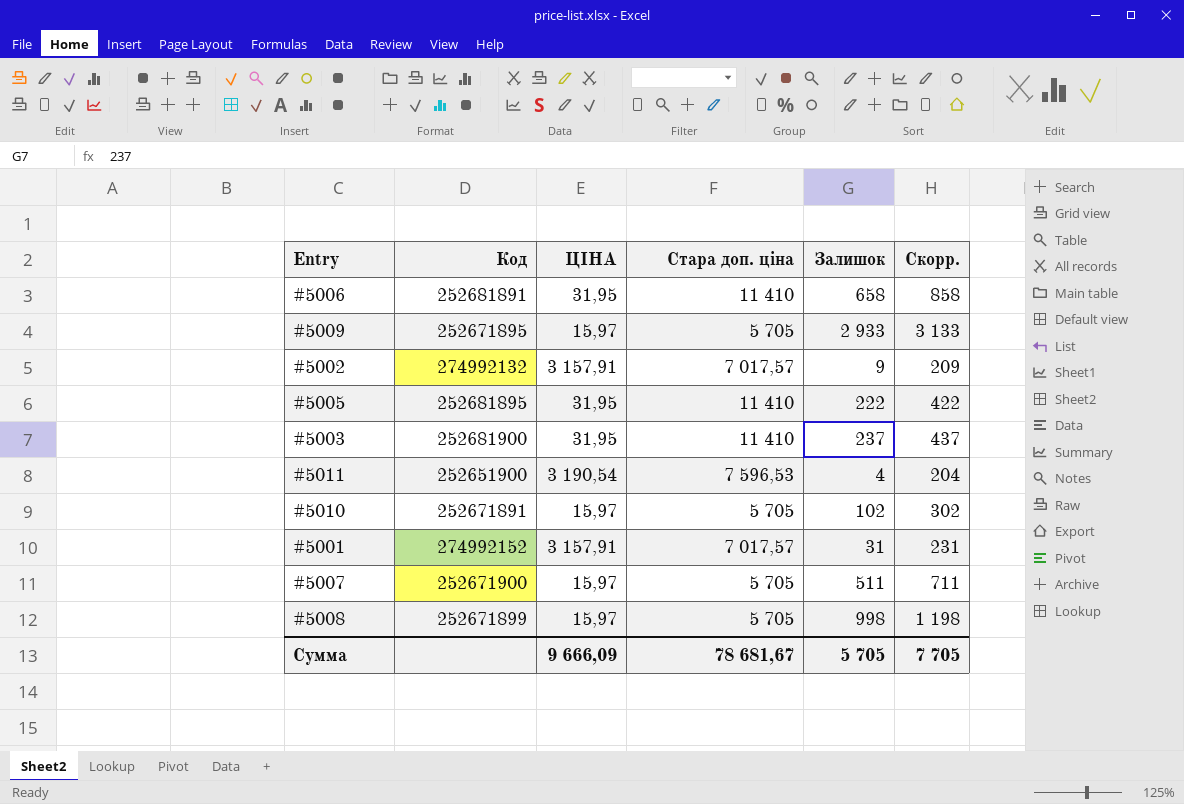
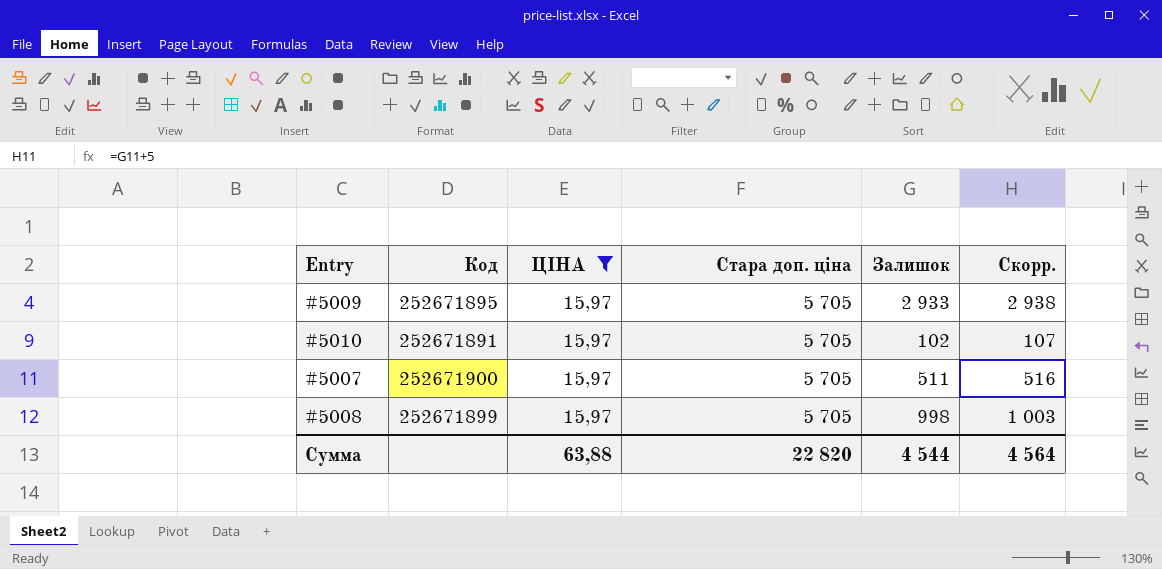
filter: none -> ЦІНА = 15,97
column Скорр. | formula: [Залишок] + 200 -> [Залишок] + 5
Сумма | ЦІНА: 9 666,09 -> 63,88
Сумма | Стара доп. ціна: 78 681,67 -> 22 820
Сумма | Залишок: 5 705 -> 4 544
Сумма | Скорр.: 7 705 -> 4 564

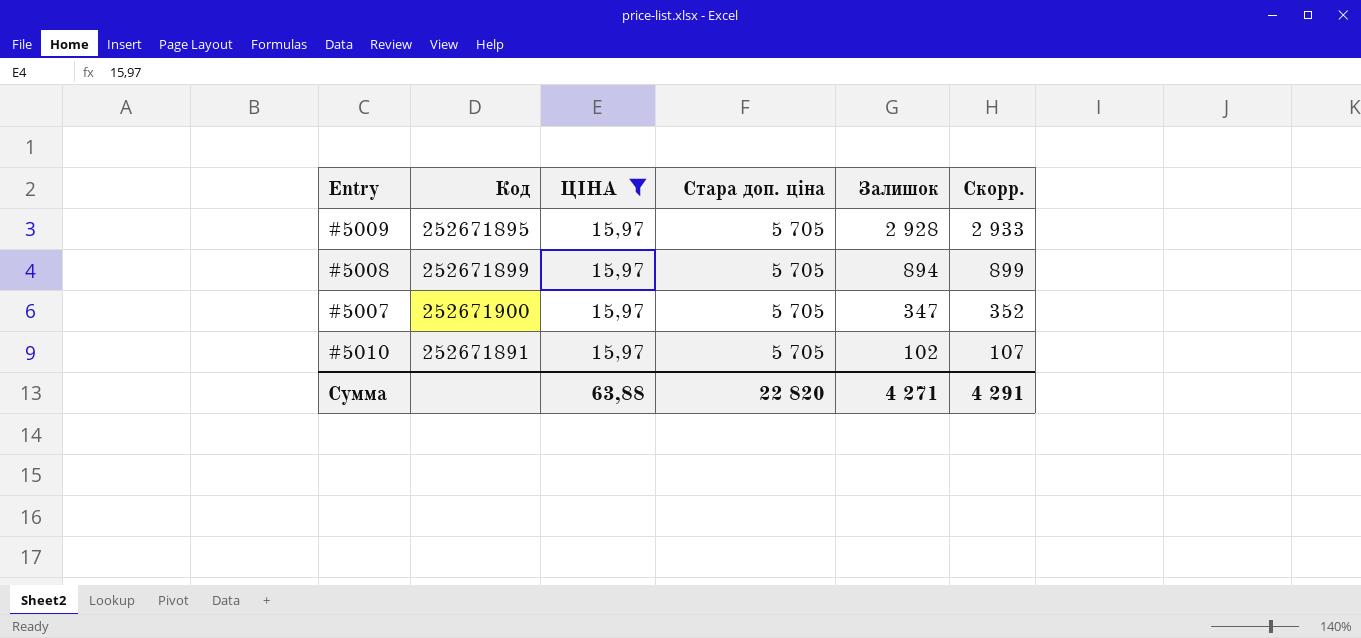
row order: none -> Залишок descending
#5009 | Залишок: 2 933 -> 2 928
#5009 | Скорр.: 2 938 -> 2 933
#5008 | Залишок: 998 -> 894
#5008 | Скорр.: 1 003 -> 899
#5007 | Залишок: 511 -> 347
#5007 | Скорр.: 516 -> 352
Сумма | Залишок: 4 544 -> 4 271
Сумма | Скорр.: 4 564 -> 4 291

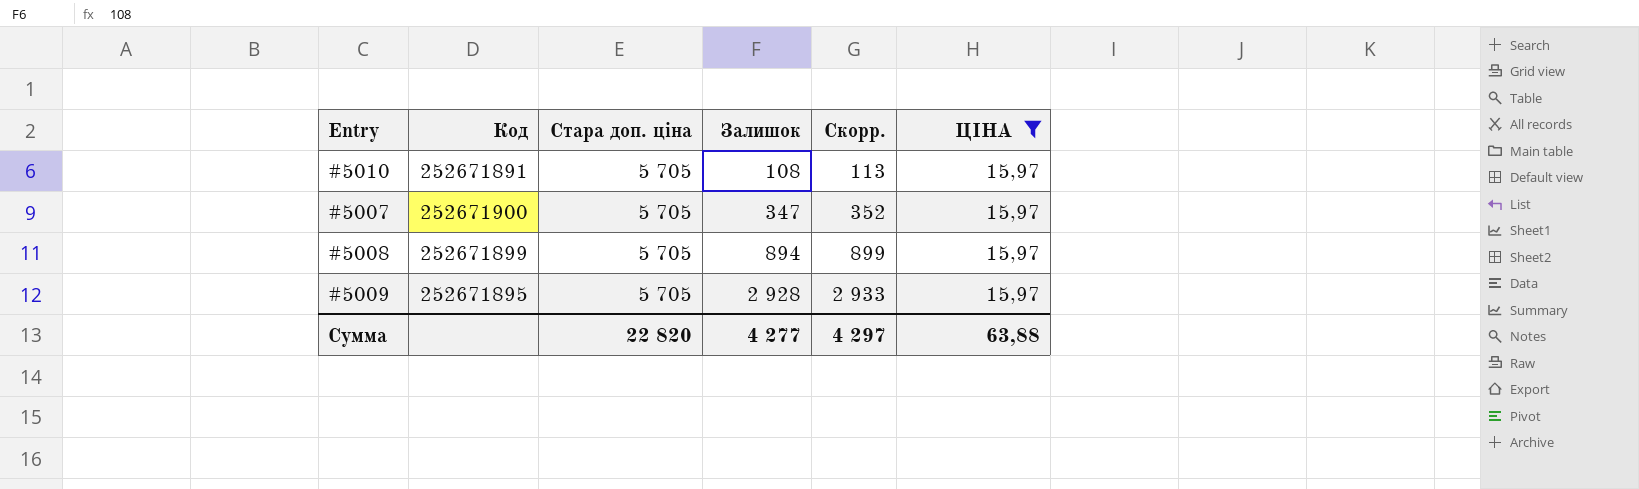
row order: Залишок descending -> Залишок ascending
column ЦІНА | position: 3 -> 6
#5010 | Залишок: 102 -> 108
#5010 | Скорр.: 107 -> 113
Сумма | Залишок: 4 271 -> 4 277
Сумма | Скорр.: 4 291 -> 4 297

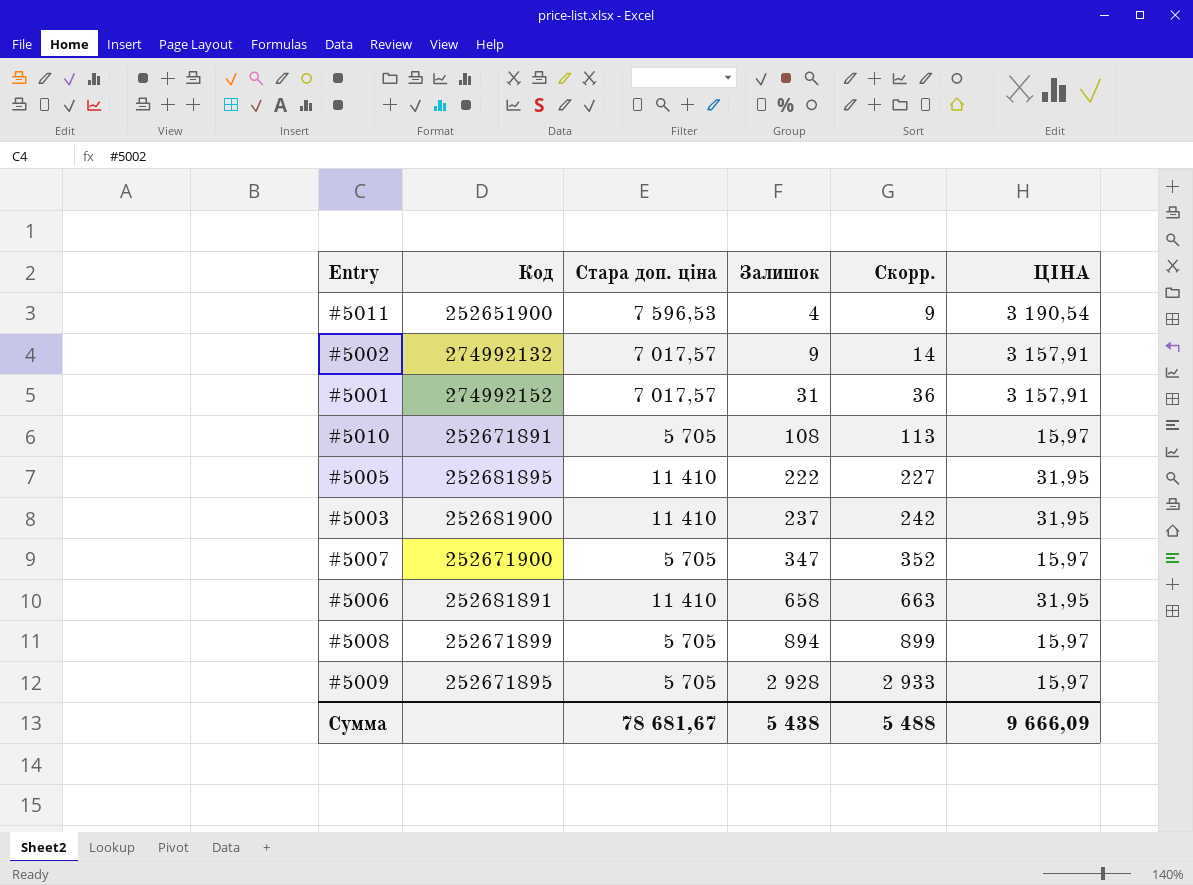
filter: ЦІНА = 15,97 -> none
Сумма | Стара доп. ціна: 22 820 -> 78 681,67
Сумма | Залишок: 4 277 -> 5 438
Сумма | Скорр.: 4 297 -> 5 488
Сумма | ЦІНА: 63,88 -> 9 666,09

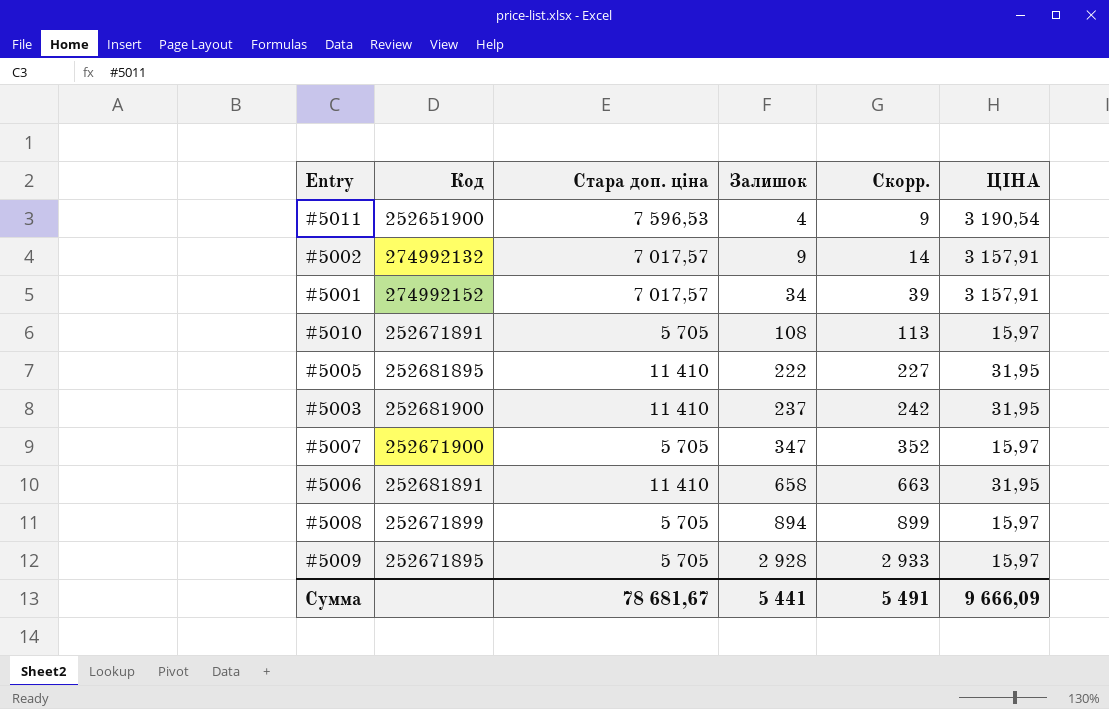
#5001 | Залишок: 31 -> 34
#5001 | Скорр.: 36 -> 39
Сумма | Залишок: 5 438 -> 5 441
Сумма | Скорр.: 5 488 -> 5 491

